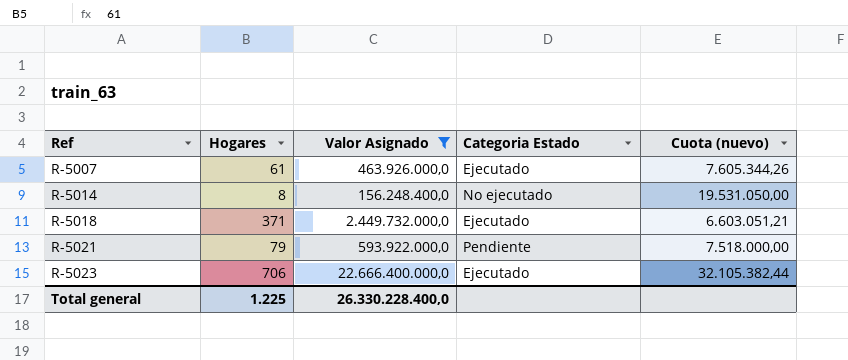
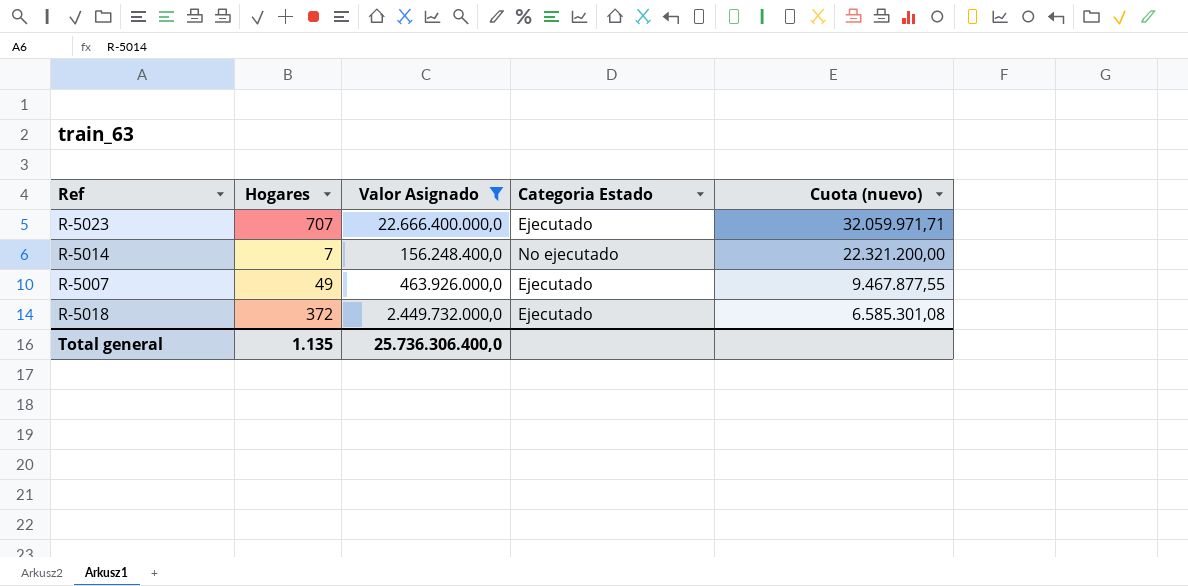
row order: Ref ascending -> Cuota (nuevo) descending
row R-5021: 79 | 593.922.000,0 | Pendiente | 7.518.000,00 -> none
R-5023 | Hogares: 706 -> 707
R-5023 | Cuota (nuevo): 32.105.382,44 -> 32.059.971,71
R-5014 | Hogares: 8 -> 7
R-5014 | Cuota (nuevo): 19.531.050,00 -> 22.321.200,00
R-5007 | Hogares: 61 -> 49
R-5007 | Cuota (nuevo): 7.605.344,26 -> 9.467.877,55
R-5018 | Hogares: 371 -> 372
R-5018 | Cuota (nuevo): 6.603.051,21 -> 6.585.301,08
Total general | Hogares: 1.225 -> 1.135
Total general | Valor Asignado: 26.330.228.400,0 -> 25.736.306.400,0

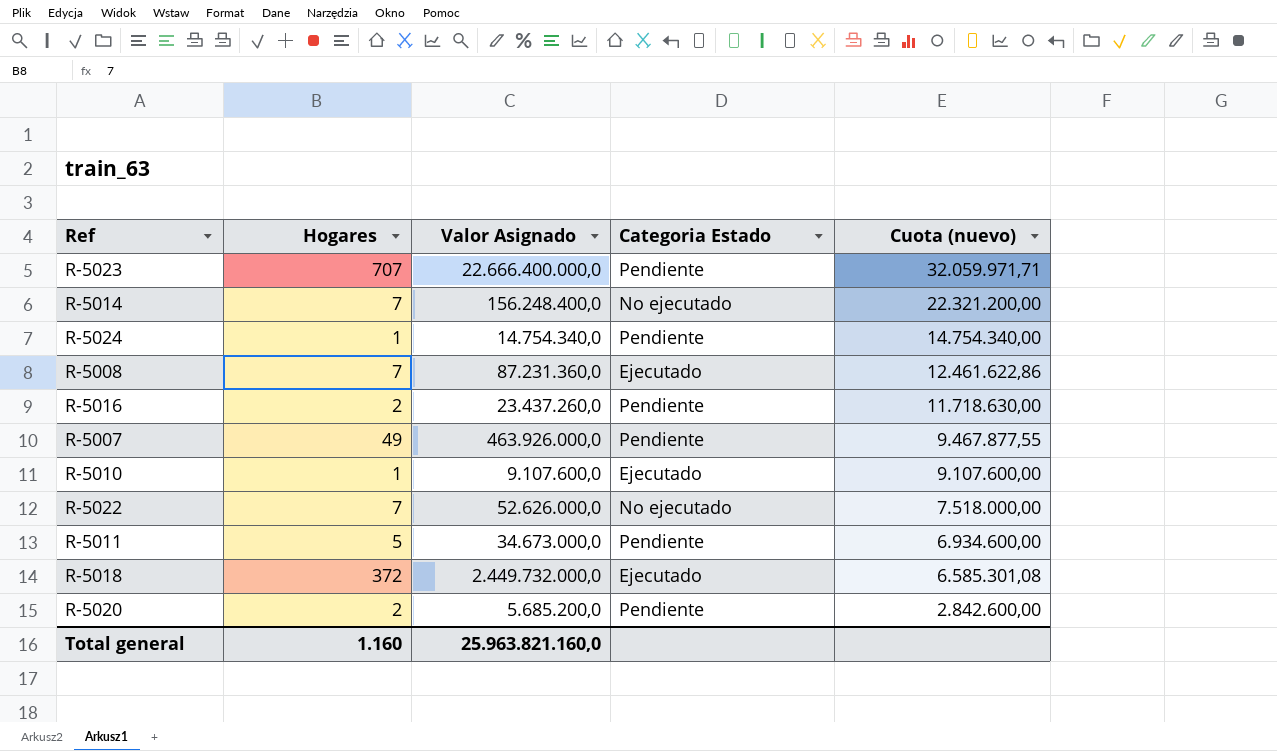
filter: Valor Asignado >= 156.248.400,0 -> none
R-5023 | Categoria Estado: Ejecutado -> Pendiente
R-5007 | Categoria Estado: Ejecutado -> Pendiente
Total general | Hogares: 1.135 -> 1.160
Total general | Valor Asignado: 25.736.306.400,0 -> 25.963.821.160,0

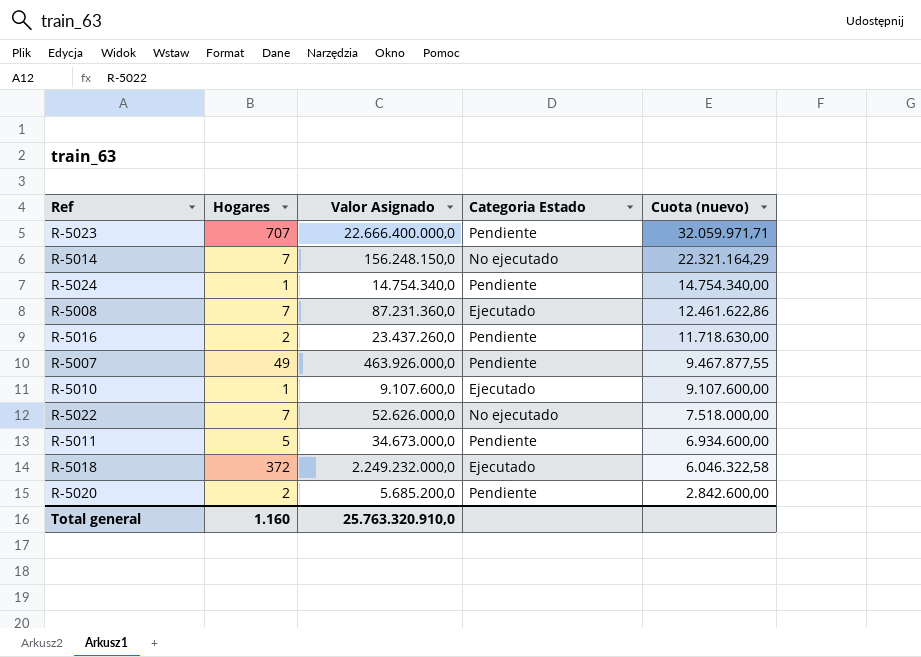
R-5014 | Valor Asignado: 156.248.400,0 -> 156.248.150,0
R-5014 | Cuota (nuevo): 22.321.200,00 -> 22.321.164,29
R-5018 | Valor Asignado: 2.449.732.000,0 -> 2.249.232.000,0
R-5018 | Cuota (nuevo): 6.585.301,08 -> 6.046.322,58
Total general | Valor Asignado: 25.963.821.160,0 -> 25.763.320.910,0

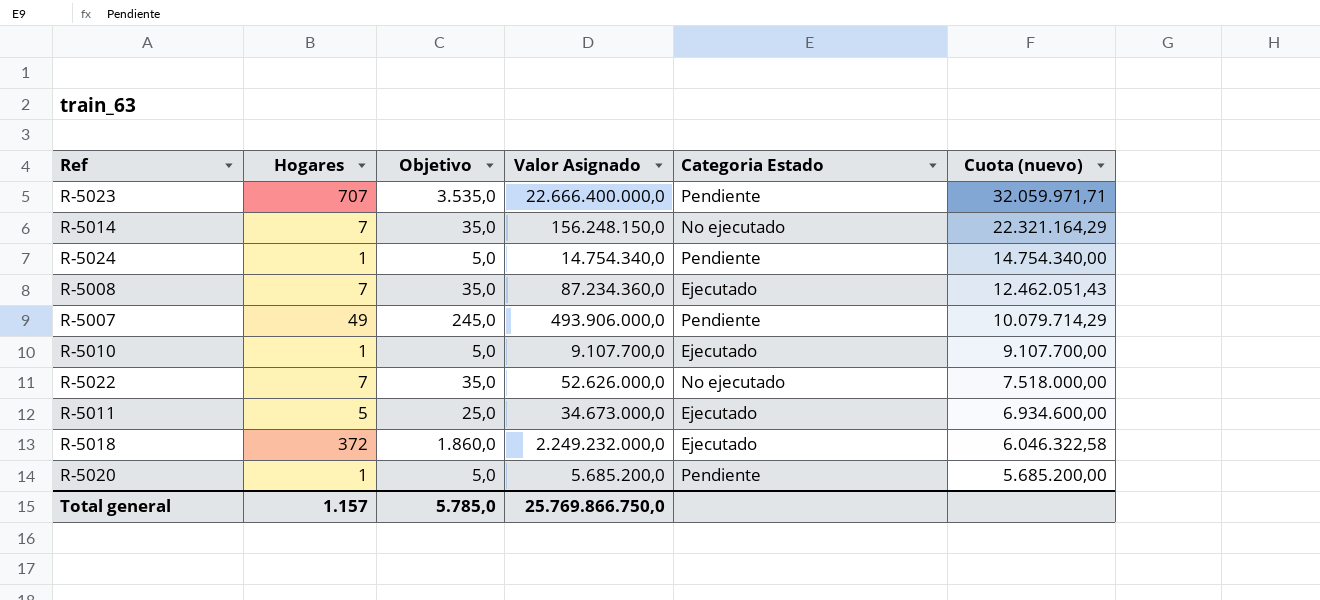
column Objetivo | formula: none -> [Hogares] * 5
row R-5016: 2 | 23.437.260,0 | Pendiente | 11.718.630,00 -> none
R-5008 | Valor Asignado: 87.231.360,0 -> 87.234.360,0
R-5008 | Cuota (nuevo): 12.461.622,86 -> 12.462.051,43
R-5007 | Valor Asignado: 463.926.000,0 -> 493.906.000,0
R-5007 | Cuota (nuevo): 9.467.877,55 -> 10.079.714,29
R-5010 | Valor Asignado: 9.107.600,0 -> 9.107.700,0
R-5010 | Cuota (nuevo): 9.107.600,00 -> 9.107.700,00
R-5011 | Categoria Estado: Pendiente -> Ejecutado
R-5020 | Hogares: 2 -> 1
R-5020 | Cuota (nuevo): 2.842.600,00 -> 5.685.200,00
Total general | Hogares: 1.160 -> 1.157
Total general | Valor Asignado: 25.763.320.910,0 -> 25.769.866.750,0

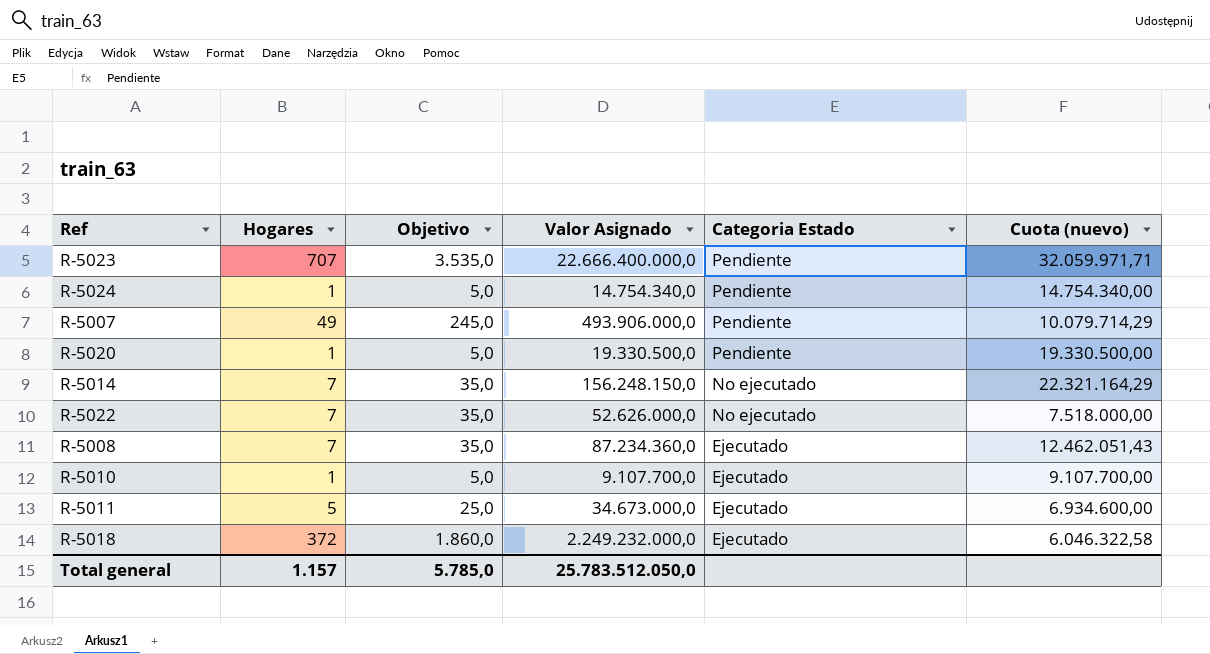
row order: Cuota (nuevo) descending -> Categoria Estado descending
R-5020 | Valor Asignado: 5.685.200,0 -> 19.330.500,0
R-5020 | Cuota (nuevo): 5.685.200,00 -> 19.330.500,00
Total general | Valor Asignado: 25.769.866.750,0 -> 25.783.512.050,0

